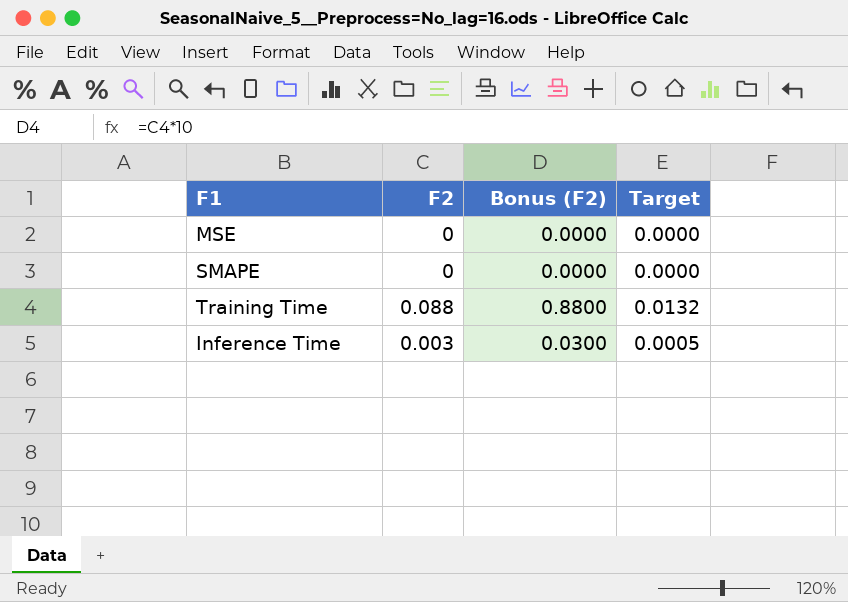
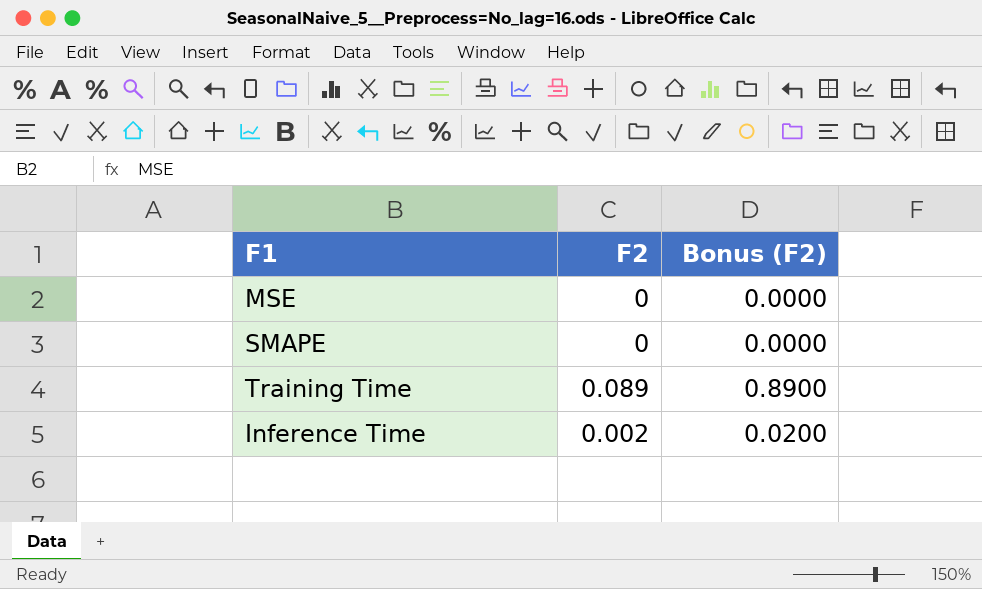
column Target | formula: [F2] * 0.15 -> none
Training Time | F2: 0.088 -> 0.089
Training Time | Bonus (F2): 0.8800 -> 0.8900
Inference Time | F2: 0.003 -> 0.002
Inference Time | Bonus (F2): 0.0300 -> 0.0200

